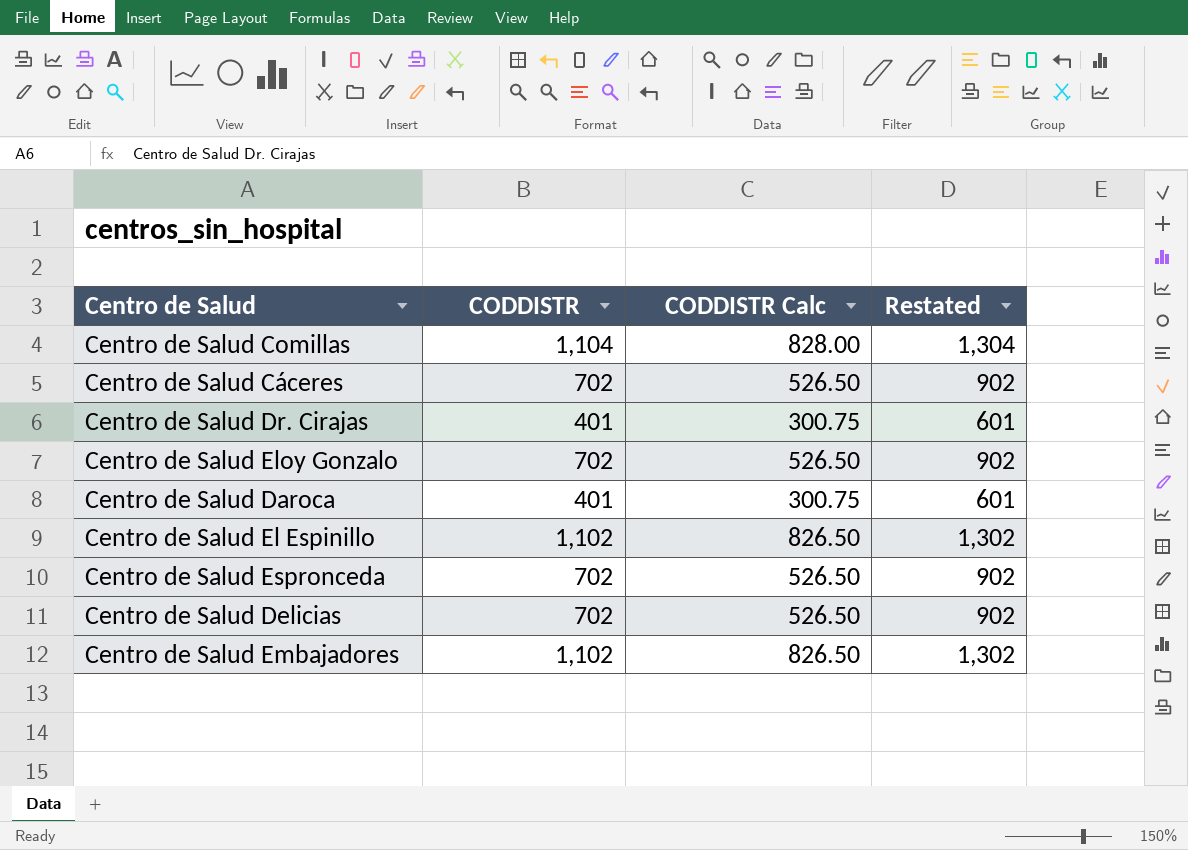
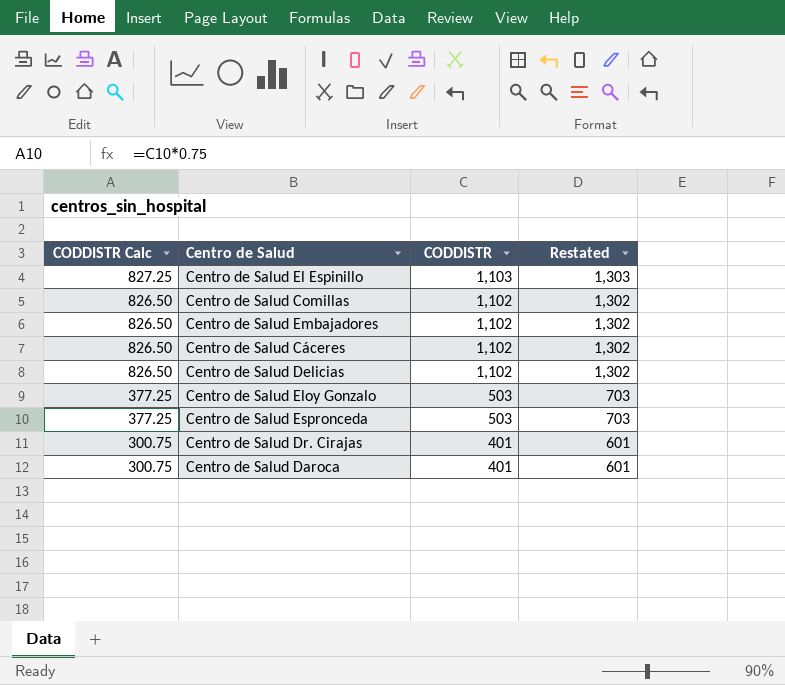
row order: none -> CODDISTR Calc descending
column CODDISTR Calc | position: 3 -> 1
Centro de Salud El Espinillo | CODDISTR Calc: 826.50 -> 827.25
Centro de Salud El Espinillo | CODDISTR: 1,102 -> 1,103
Centro de Salud El Espinillo | Restated: 1,302 -> 1,303
Centro de Salud Comillas | CODDISTR Calc: 828.00 -> 826.50
Centro de Salud Comillas | CODDISTR: 1,104 -> 1,102
Centro de Salud Comillas | Restated: 1,304 -> 1,302
Centro de Salud Cáceres | CODDISTR Calc: 526.50 -> 826.50
Centro de Salud Cáceres | CODDISTR: 702 -> 1,102
Centro de Salud Cáceres | Restated: 902 -> 1,302
Centro de Salud Delicias | CODDISTR Calc: 526.50 -> 826.50
Centro de Salud Delicias | CODDISTR: 702 -> 1,102
Centro de Salud Delicias | Restated: 902 -> 1,302
Centro de Salud Eloy Gonzalo | CODDISTR Calc: 526.50 -> 377.25
Centro de Salud Eloy Gonzalo | CODDISTR: 702 -> 503
Centro de Salud Eloy Gonzalo | Restated: 902 -> 703
Centro de Salud Espronceda | CODDISTR Calc: 526.50 -> 377.25
Centro de Salud Espronceda | CODDISTR: 702 -> 503
Centro de Salud Espronceda | Restated: 902 -> 703

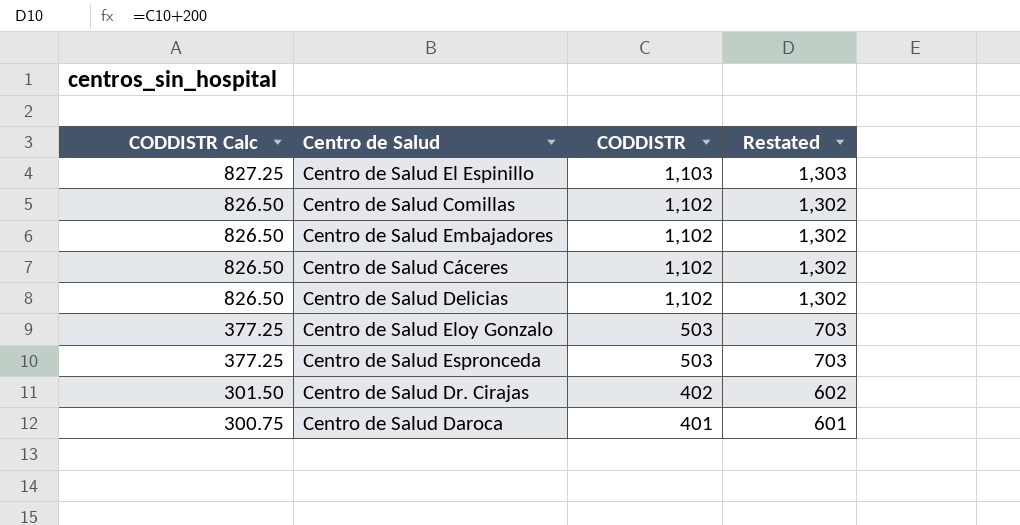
Centro de Salud Dr. Cirajas | CODDISTR Calc: 300.75 -> 301.50
Centro de Salud Dr. Cirajas | CODDISTR: 401 -> 402
Centro de Salud Dr. Cirajas | Restated: 601 -> 602

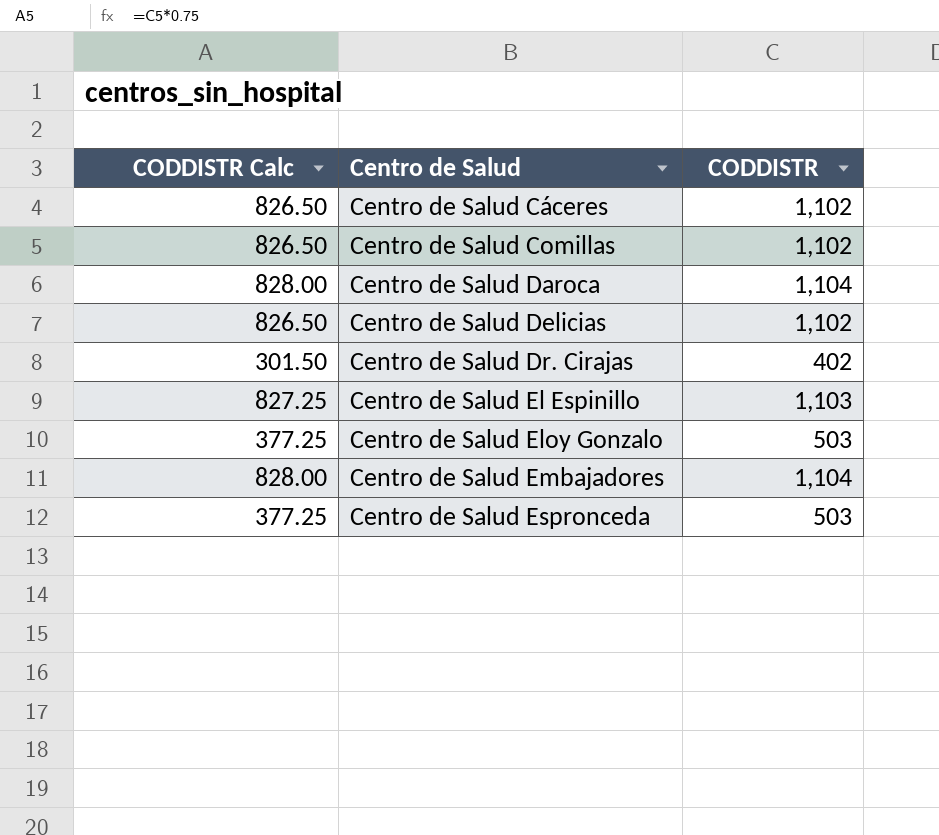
row order: CODDISTR Calc descending -> Centro de Salud ascending
column Restated | formula: [CODDISTR] + 200 -> none
Centro de Salud Daroca | CODDISTR Calc: 300.75 -> 828.00
Centro de Salud Daroca | CODDISTR: 401 -> 1,104
Centro de Salud Embajadores | CODDISTR Calc: 826.50 -> 828.00
Centro de Salud Embajadores | CODDISTR: 1,102 -> 1,104

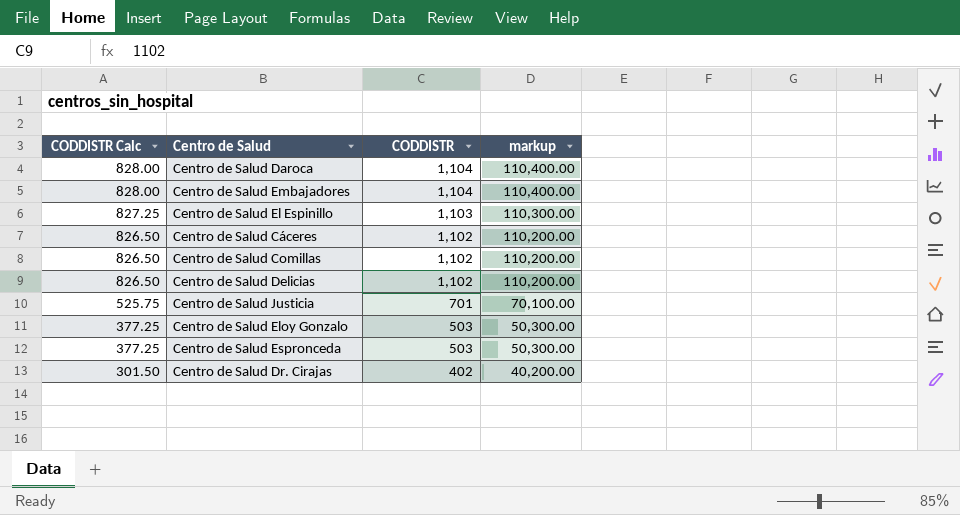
row order: Centro de Salud ascending -> CODDISTR Calc descending
column markup | formula: none -> [CODDISTR] * 100
row Centro de Salud Justicia: none -> 525.75 | 701 | 70,100.00

